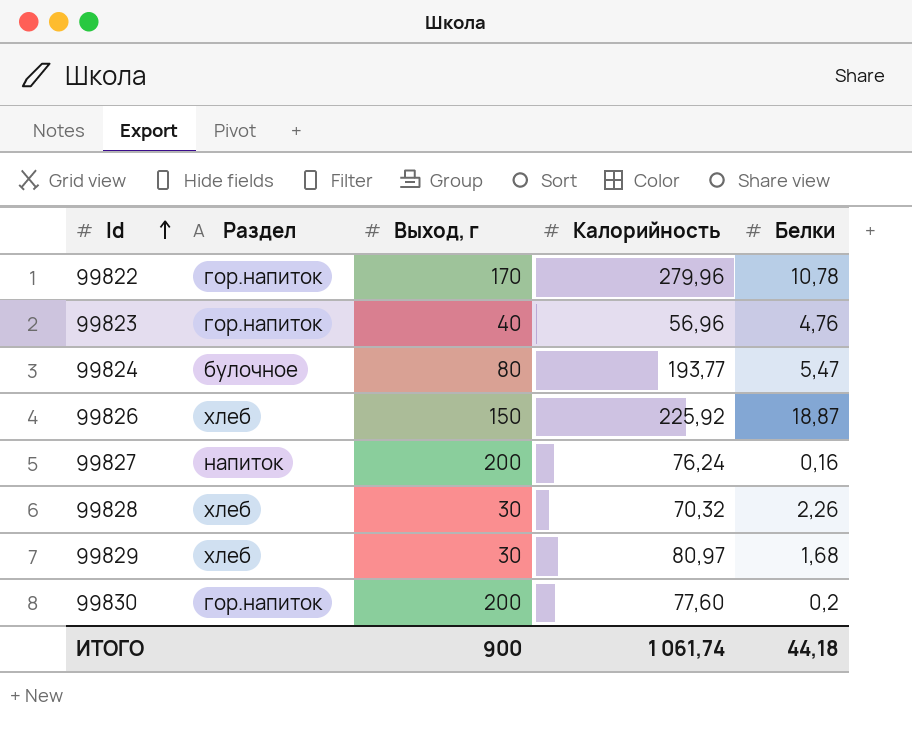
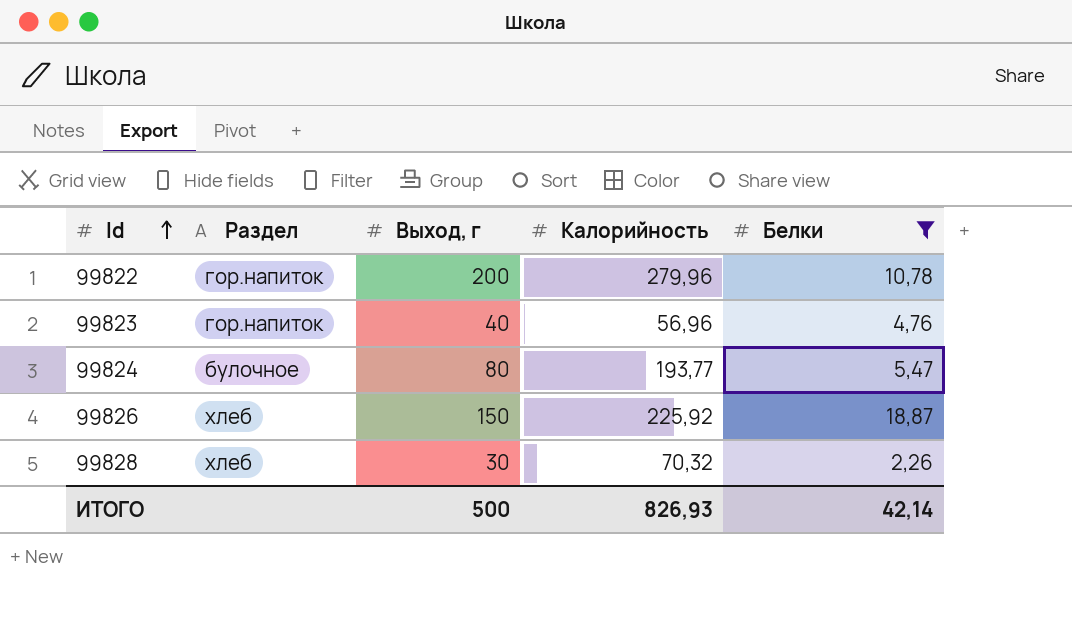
filter: none -> Белки >= 2,26
99822 | Выход, г: 170 -> 200
ИТОГО | Выход, г: 900 -> 500
ИТОГО | Калорийность: 1 061,74 -> 826,93
ИТОГО | Белки: 44,18 -> 42,14

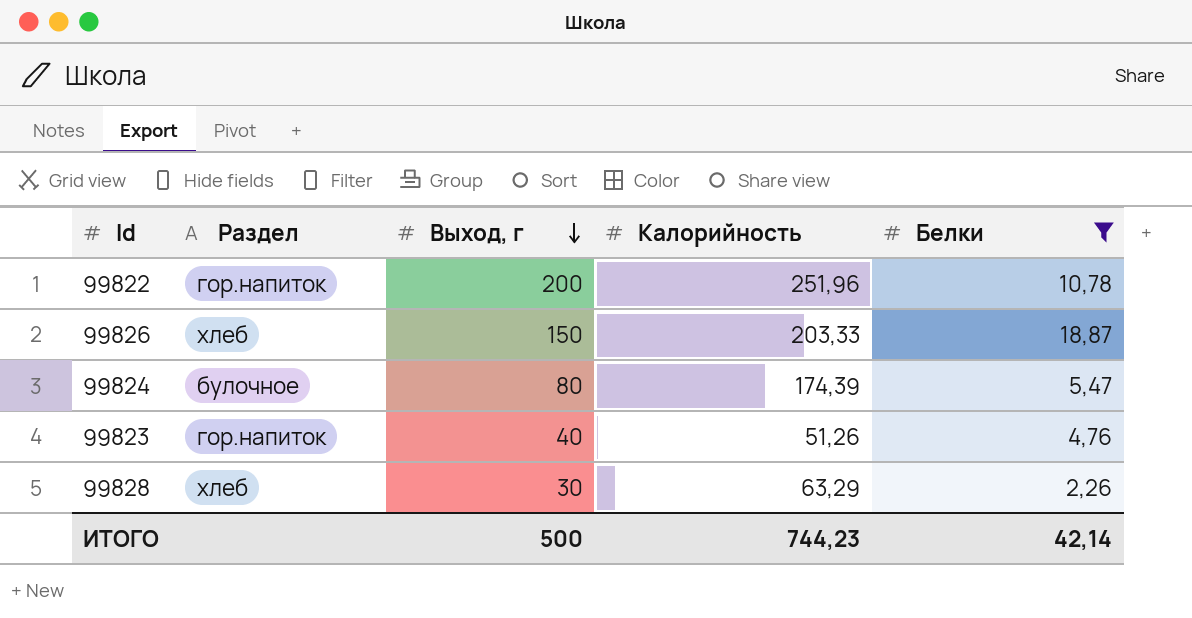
row order: Id ascending -> Выход, г descending
99822 | Калорийность: 279,96 -> 251,96
99826 | Калорийность: 225,92 -> 203,33
99824 | Калорийность: 193,77 -> 174,39
99823 | Калорийность: 56,96 -> 51,26
99828 | Калорийность: 70,32 -> 63,29
ИТОГО | Калорийность: 826,93 -> 744,23

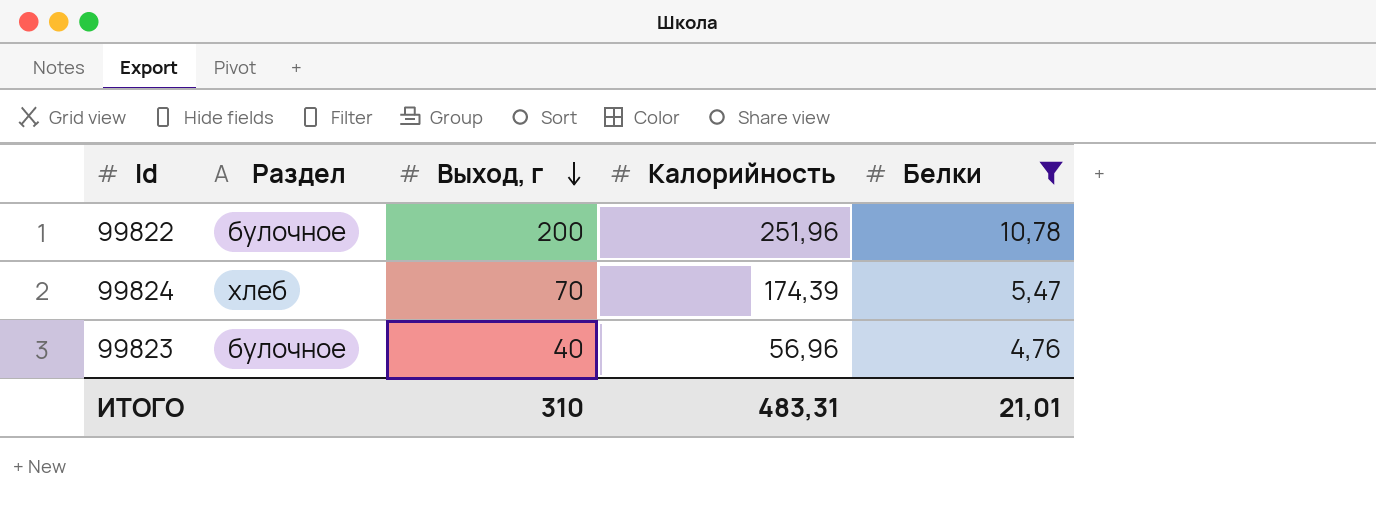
row 99826: хлеб | 150 | 203,33 | 18,87 -> none
row 99828: хлеб | 30 | 63,29 | 2,26 -> none
99822 | Раздел: гор.напиток -> булочное
99824 | Раздел: булочное -> хлеб
99824 | Выход, г: 80 -> 70
99823 | Раздел: гор.напиток -> булочное
99823 | Калорийность: 51,26 -> 56,96
ИТОГО | Выход, г: 500 -> 310
ИТОГО | Калорийность: 744,23 -> 483,31
ИТОГО | Белки: 42,14 -> 21,01

